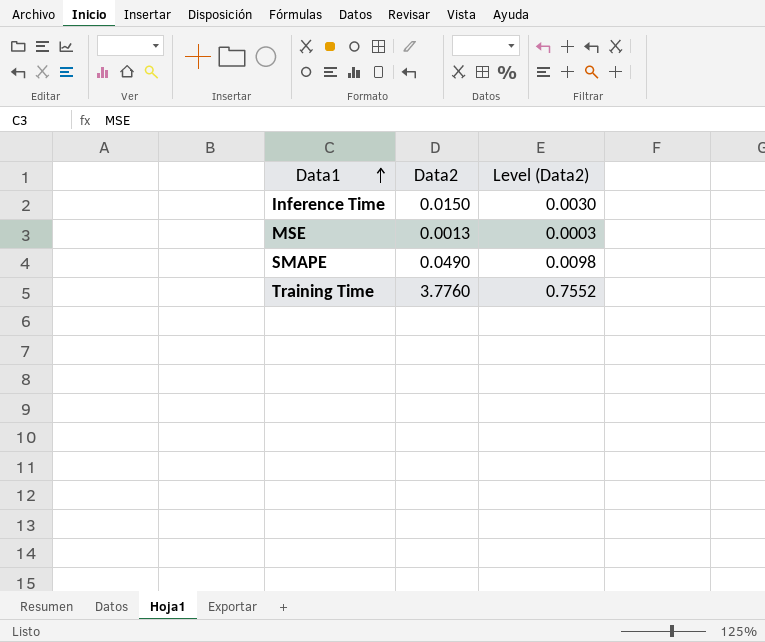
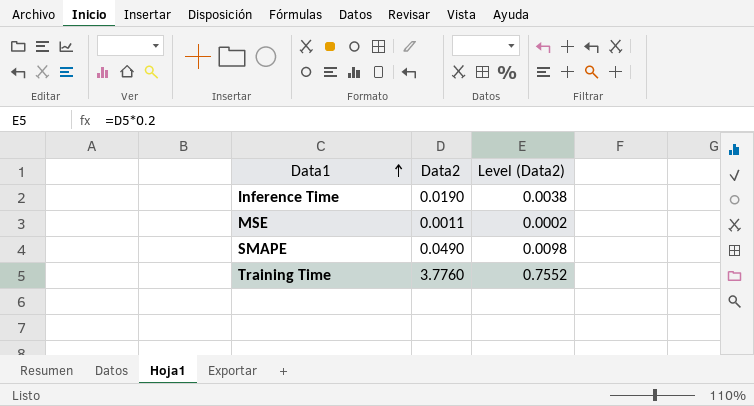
Inference Time | Data2: 0.0150 -> 0.0190
Inference Time | Level (Data2): 0.0030 -> 0.0038
MSE | Data2: 0.0013 -> 0.0011
MSE | Level (Data2): 0.0003 -> 0.0002

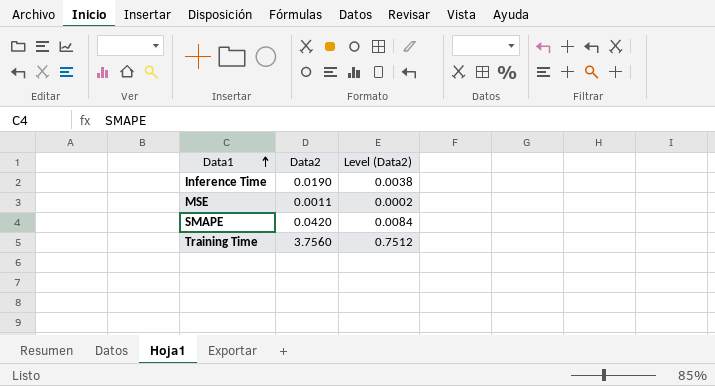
SMAPE | Data2: 0.0490 -> 0.0420
SMAPE | Level (Data2): 0.0098 -> 0.0084
Training Time | Data2: 3.7760 -> 3.7560
Training Time | Level (Data2): 0.7552 -> 0.7512

